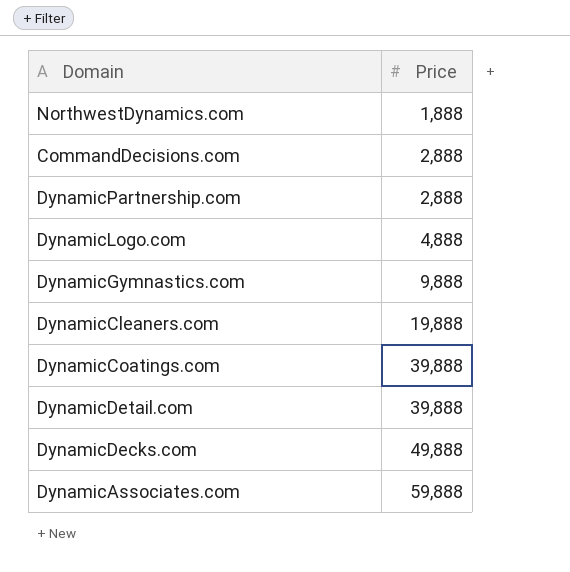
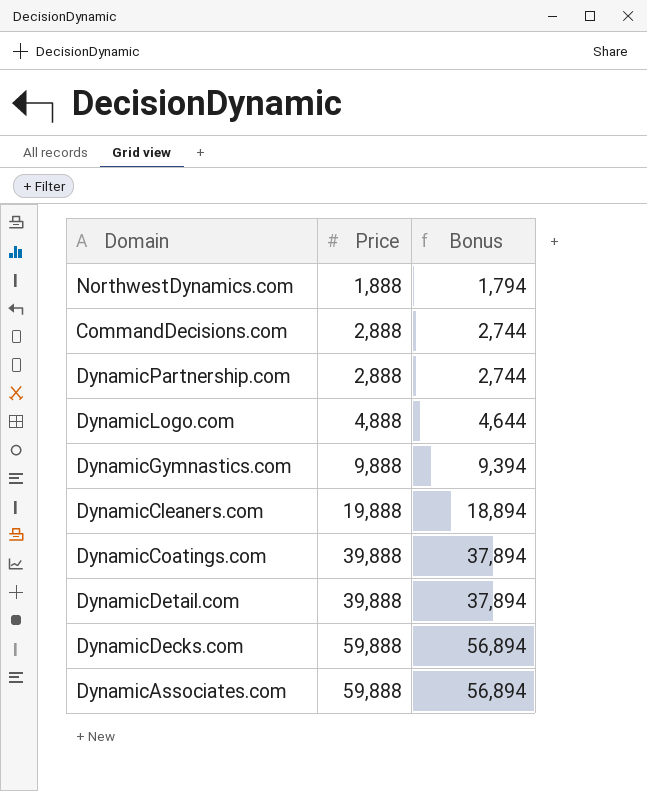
column Bonus | formula: none -> [Price] * 0.95
DynamicDecks.com | Price: 49,888 -> 59,888

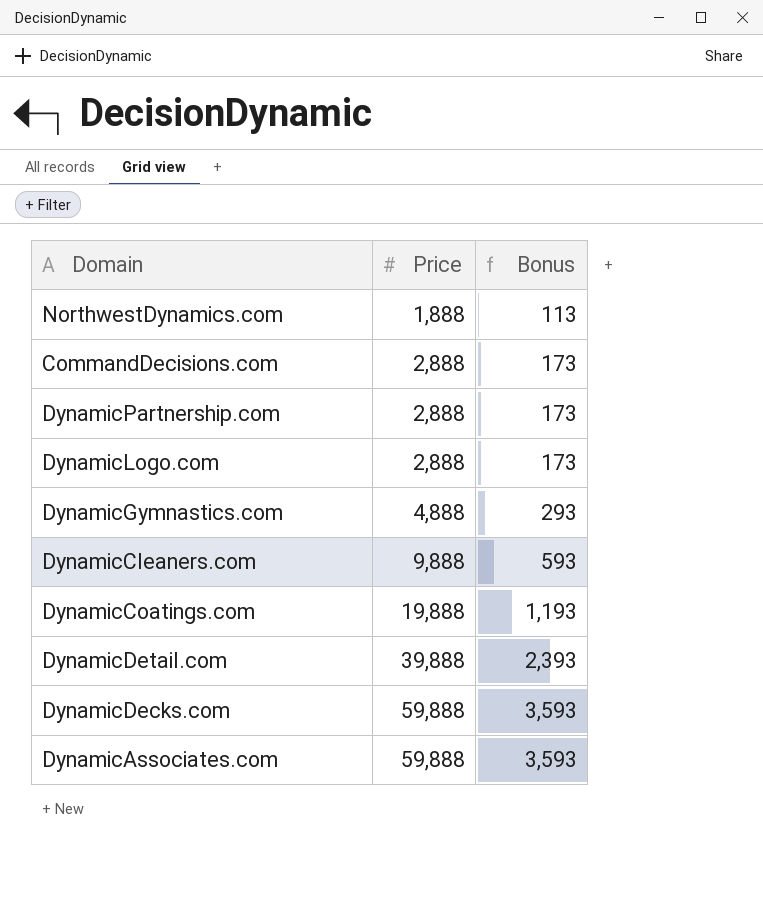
column Bonus | formula: [Price] * 0.95 -> [Price] * 0.06
DynamicLogo.com | Price: 4,888 -> 2,888
DynamicGymnastics.com | Price: 9,888 -> 4,888
DynamicCleaners.com | Price: 19,888 -> 9,888
DynamicCoatings.com | Price: 39,888 -> 19,888

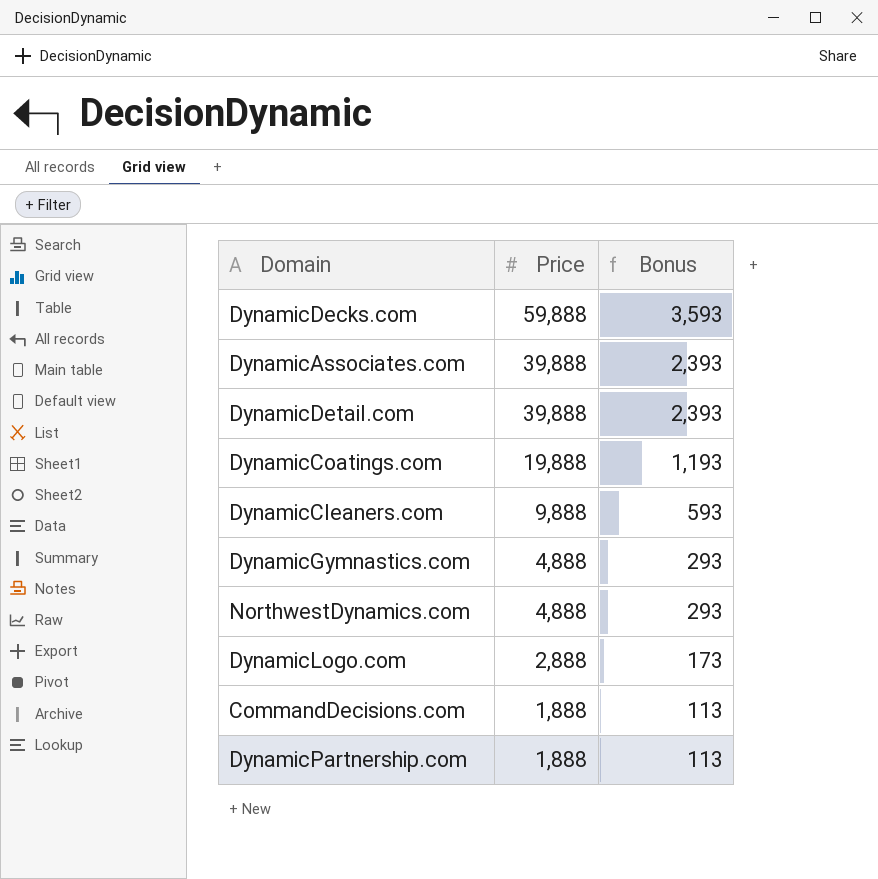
row order: Price ascending -> Price descending
DynamicAssociates.com | Price: 59,888 -> 39,888
DynamicAssociates.com | Bonus: 3,593 -> 2,393
NorthwestDynamics.com | Price: 1,888 -> 4,888
NorthwestDynamics.com | Bonus: 113 -> 293
CommandDecisions.com | Price: 2,888 -> 1,888
CommandDecisions.com | Bonus: 173 -> 113
DynamicPartnership.com | Price: 2,888 -> 1,888
DynamicPartnership.com | Bonus: 173 -> 113

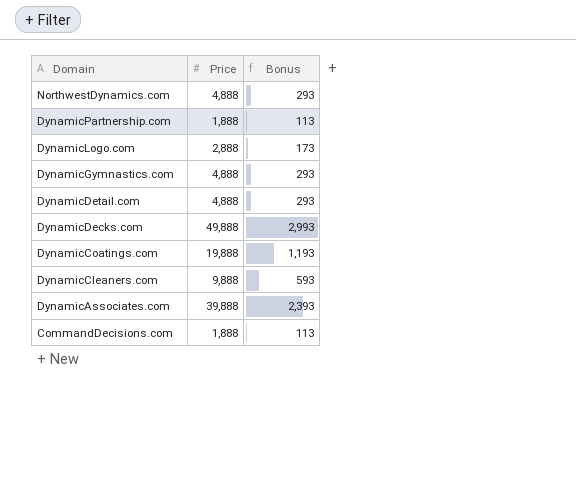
row order: Price descending -> Domain descending
DynamicDetail.com | Price: 39,888 -> 4,888
DynamicDetail.com | Bonus: 2,393 -> 293
DynamicDecks.com | Price: 59,888 -> 49,888
DynamicDecks.com | Bonus: 3,593 -> 2,993

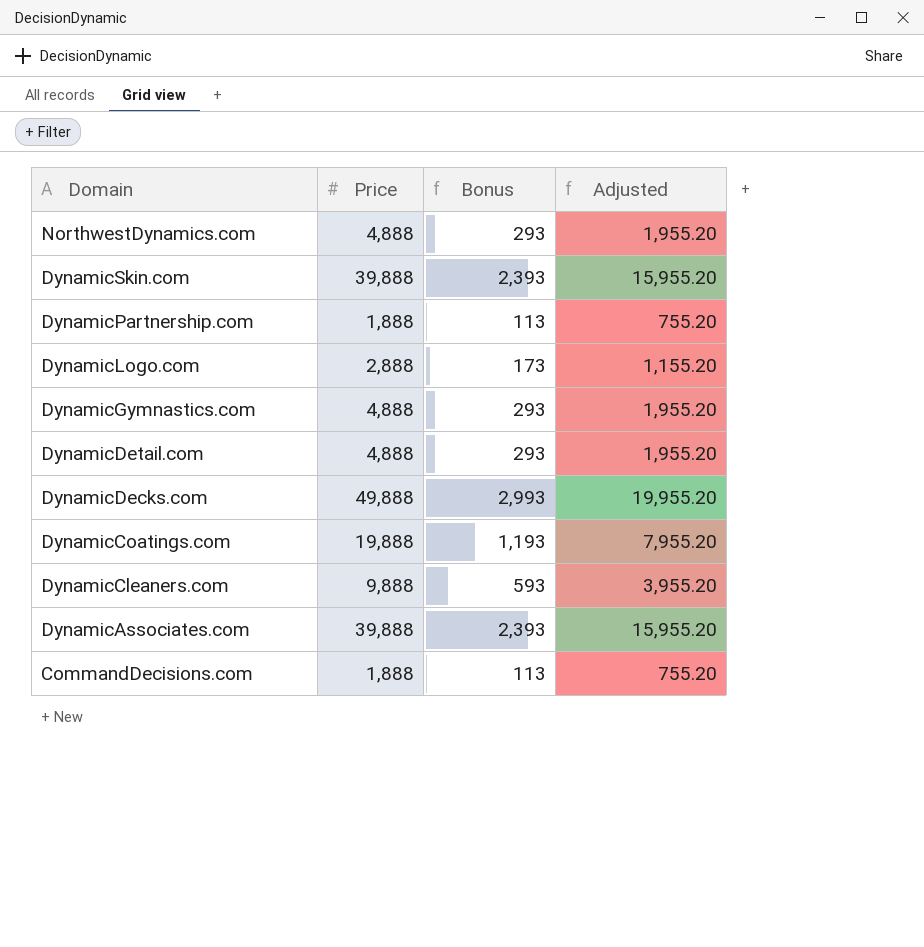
column Adjusted | formula: none -> [Price] * 0.4
row DynamicSkin.com: none -> 39,888 | 2,393 | 15,955.20

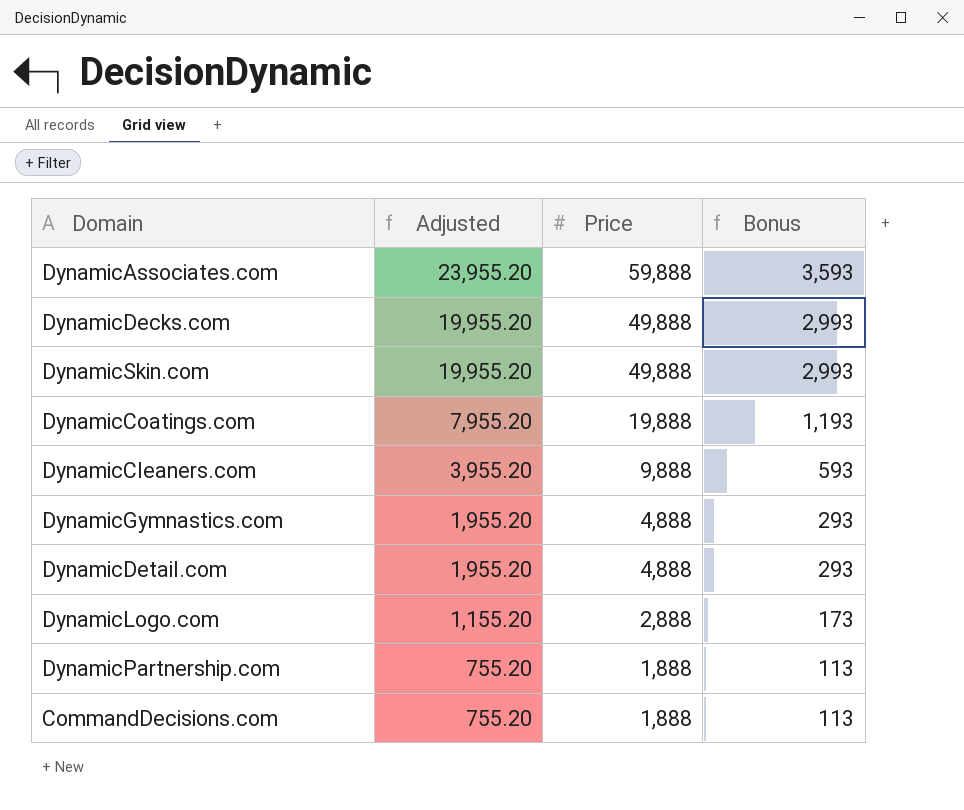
row order: Domain descending -> Adjusted descending
column Adjusted | position: 4 -> 2
row NorthwestDynamics.com: 4,888 | 293 | 1,955.20 -> none
DynamicAssociates.com | Adjusted: 15,955.20 -> 23,955.20
DynamicAssociates.com | Price: 39,888 -> 59,888
DynamicAssociates.com | Bonus: 2,393 -> 3,593
DynamicSkin.com | Adjusted: 15,955.20 -> 19,955.20
DynamicSkin.com | Price: 39,888 -> 49,888
DynamicSkin.com | Bonus: 2,393 -> 2,993

